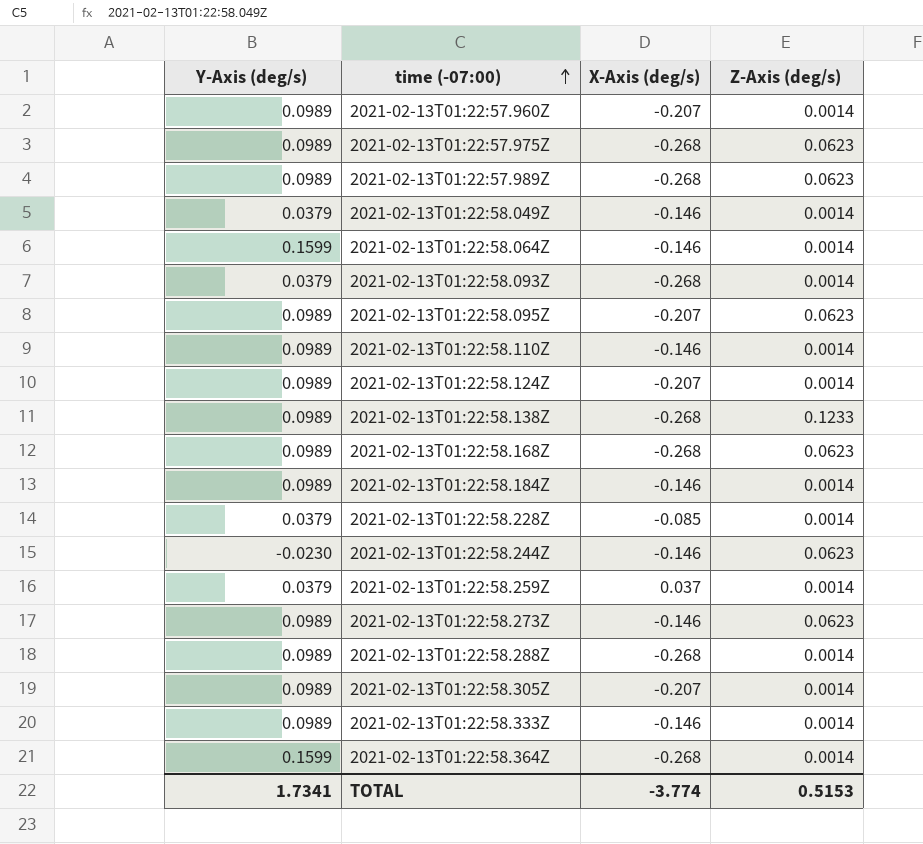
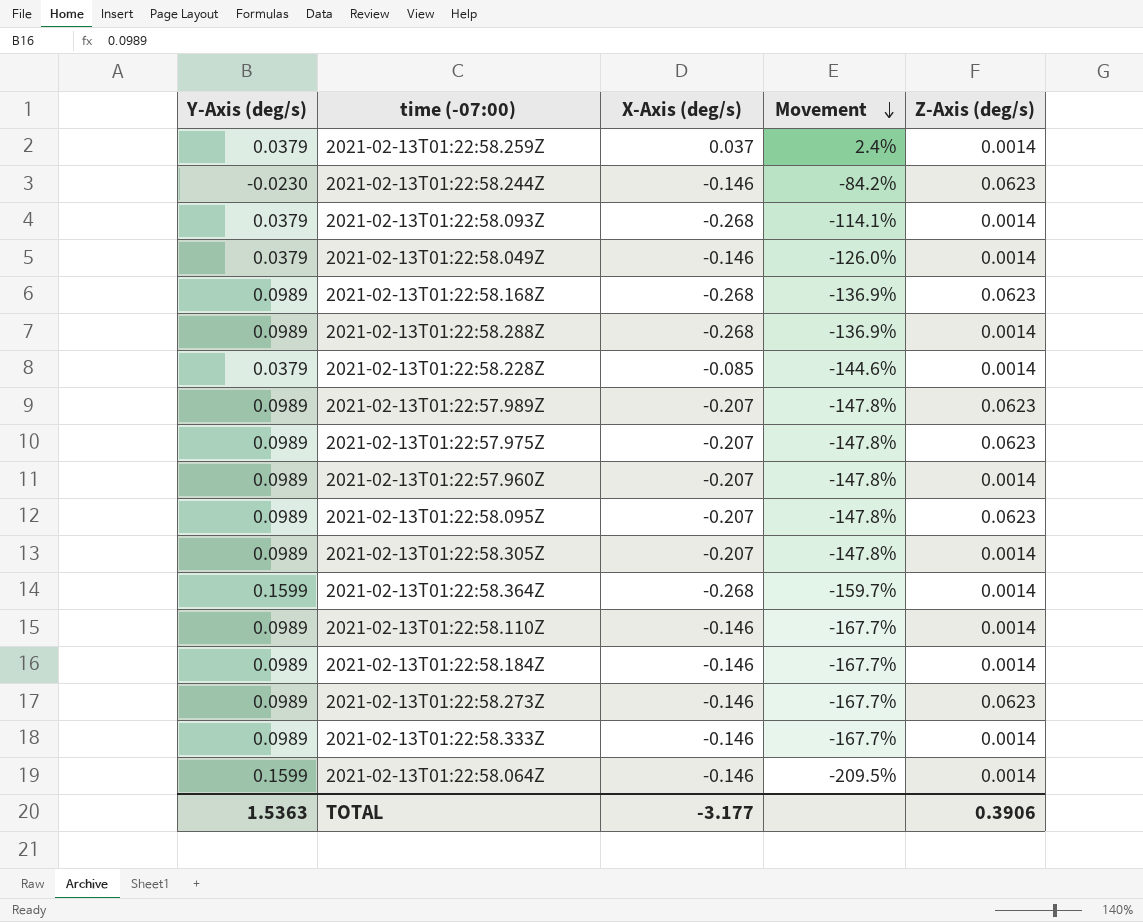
row order: time (-07:00) ascending -> Movement descending
column Movement | formula: none -> ([Y-Axis (deg/s)] - [X-Axis (deg/s)]) / [X-Axis (deg/s)]
row 2021-02-13T01:22:58.124Z: 0.0989 | -0.207 | 0.0014 -> none
row 2021-02-13T01:22:58.138Z: 0.0989 | -0.268 | 0.1233 -> none
2021-02-13T01:22:57.989Z | X-Axis (deg/s): -0.268 -> -0.207
2021-02-13T01:22:57.975Z | X-Axis (deg/s): -0.268 -> -0.207
TOTAL | Y-Axis (deg/s): 1.7341 -> 1.5363
TOTAL | X-Axis (deg/s): -3.774 -> -3.177
TOTAL | Z-Axis (deg/s): 0.5153 -> 0.3906

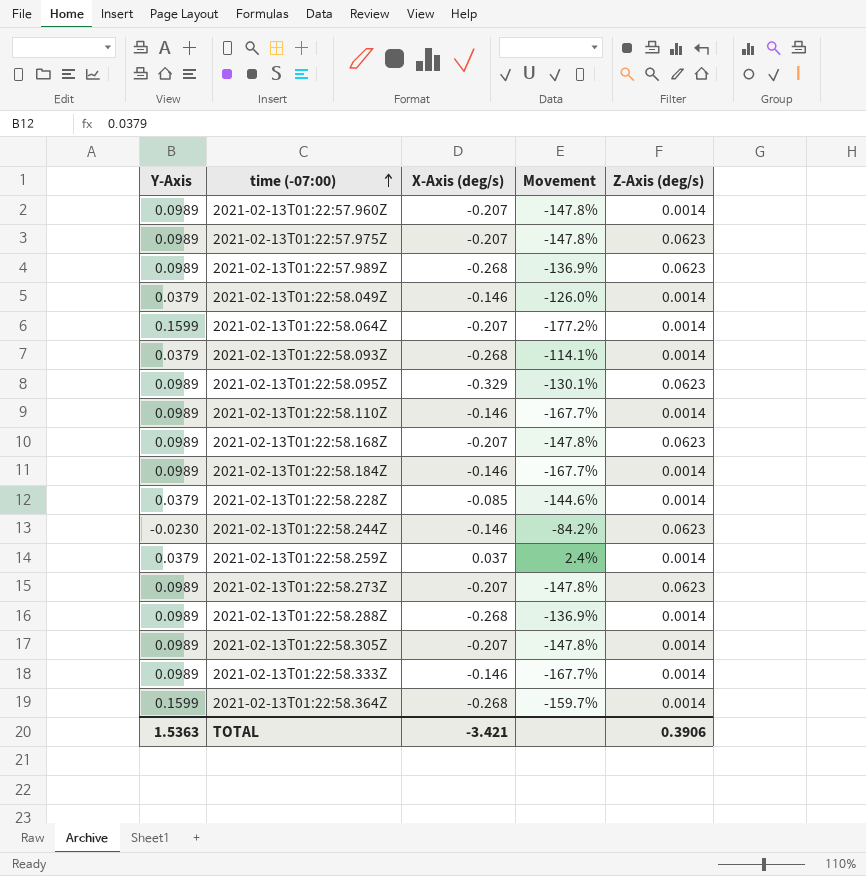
row order: Movement descending -> time (-07:00) ascending
column name: Y-Axis (deg/s) -> Y-Axis
2021-02-13T01:22:57.989Z | X-Axis (deg/s): -0.207 -> -0.268
2021-02-13T01:22:57.989Z | Movement: -147.8% -> -136.9%
2021-02-13T01:22:58.064Z | X-Axis (deg/s): -0.146 -> -0.207
2021-02-13T01:22:58.064Z | Movement: -209.5% -> -177.2%
2021-02-13T01:22:58.095Z | X-Axis (deg/s): -0.207 -> -0.329
2021-02-13T01:22:58.095Z | Movement: -147.8% -> -130.1%
2021-02-13T01:22:58.168Z | X-Axis (deg/s): -0.268 -> -0.207
2021-02-13T01:22:58.168Z | Movement: -136.9% -> -147.8%
2021-02-13T01:22:58.273Z | X-Axis (deg/s): -0.146 -> -0.207
2021-02-13T01:22:58.273Z | Movement: -167.7% -> -147.8%
TOTAL | X-Axis (deg/s): -3.177 -> -3.421

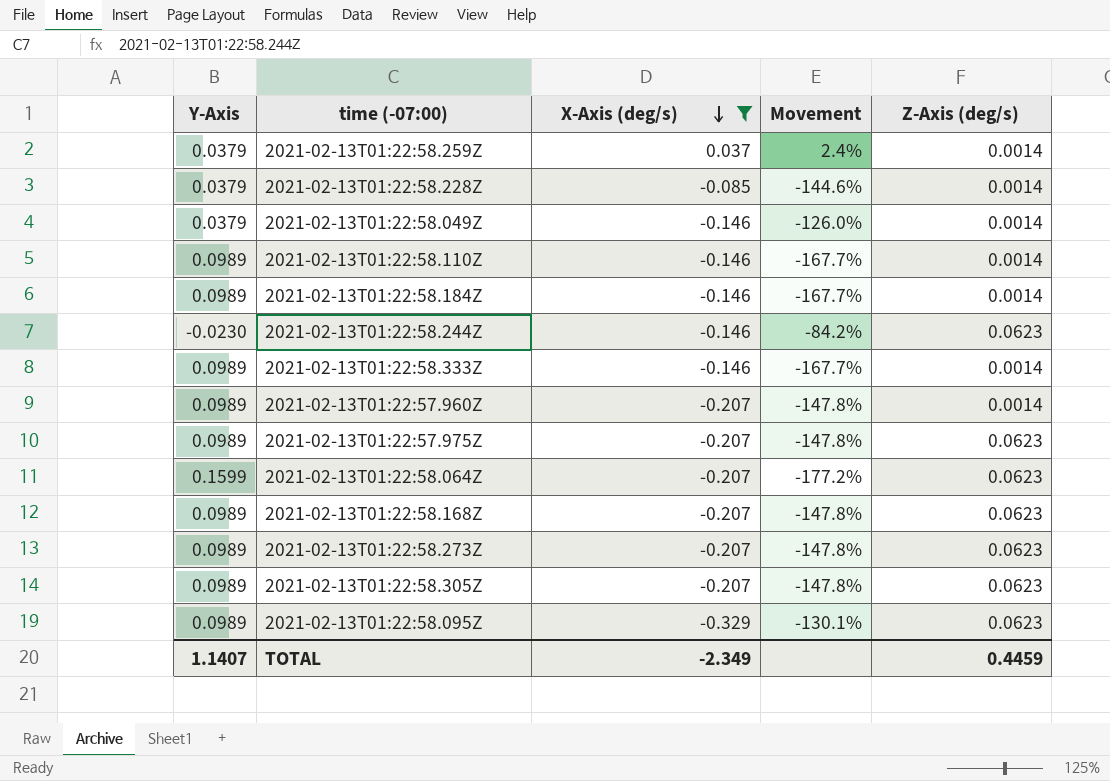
filter: none -> X-Axis (deg/s) != -0.268
row order: time (-07:00) ascending -> X-Axis (deg/s) descending
2021-02-13T01:22:58.064Z | Z-Axis (deg/s): 0.0014 -> 0.0623
2021-02-13T01:22:58.305Z | Z-Axis (deg/s): 0.0014 -> 0.0623
TOTAL | Y-Axis: 1.5363 -> 1.1407
TOTAL | X-Axis (deg/s): -3.421 -> -2.349
TOTAL | Z-Axis (deg/s): 0.3906 -> 0.4459

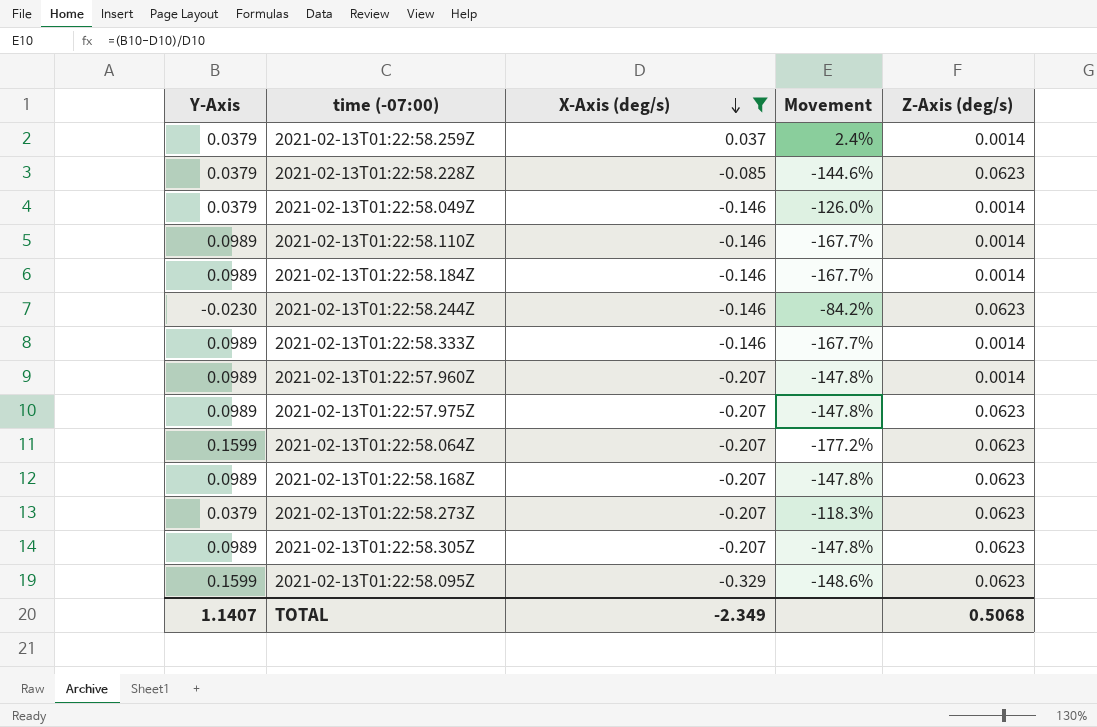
2021-02-13T01:22:58.228Z | Z-Axis (deg/s): 0.0014 -> 0.0623
2021-02-13T01:22:58.273Z | Y-Axis: 0.0989 -> 0.0379
2021-02-13T01:22:58.273Z | Movement: -147.8% -> -118.3%
2021-02-13T01:22:58.095Z | Y-Axis: 0.0989 -> 0.1599
2021-02-13T01:22:58.095Z | Movement: -130.1% -> -148.6%
TOTAL | Z-Axis (deg/s): 0.4459 -> 0.5068

